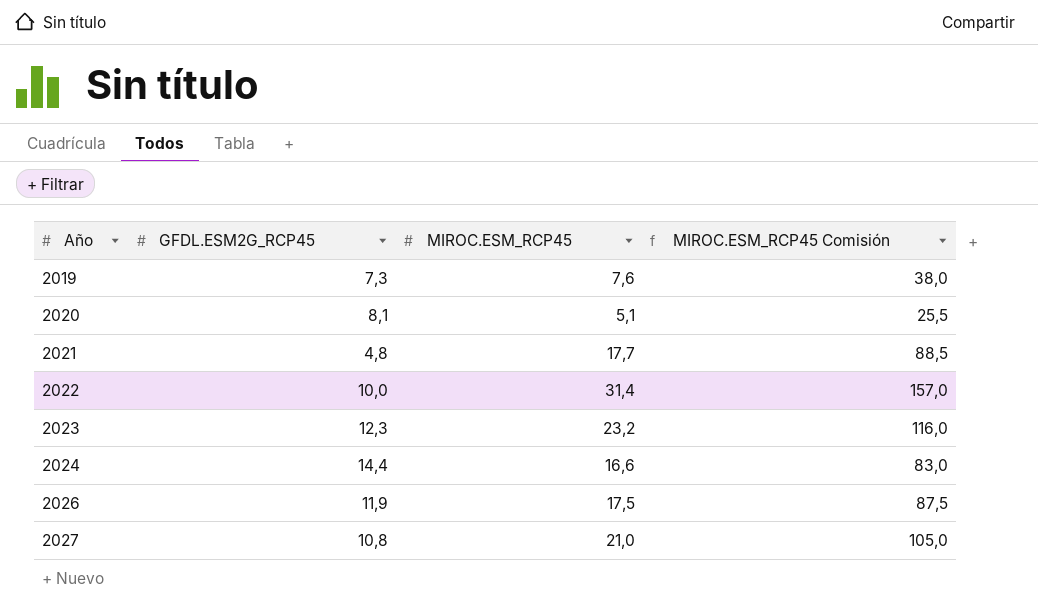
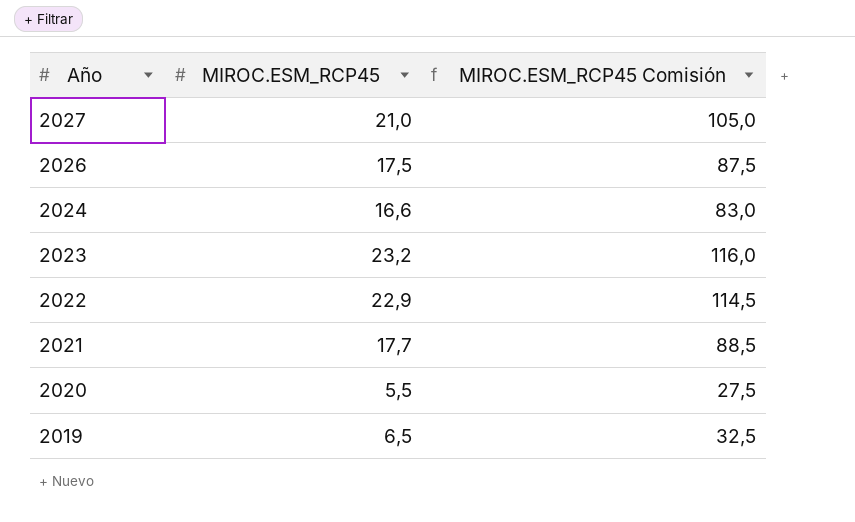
row order: Año ascending -> Año descending
column GFDL.ESM2G_RCP45 | position: 2 -> none
2022 | MIROC.ESM_RCP45: 31,4 -> 22,9
2022 | MIROC.ESM_RCP45 Comisión: 157,0 -> 114,5
2020 | MIROC.ESM_RCP45: 5,1 -> 5,5
2020 | MIROC.ESM_RCP45 Comisión: 25,5 -> 27,5
2019 | MIROC.ESM_RCP45: 7,6 -> 6,5
2019 | MIROC.ESM_RCP45 Comisión: 38,0 -> 32,5

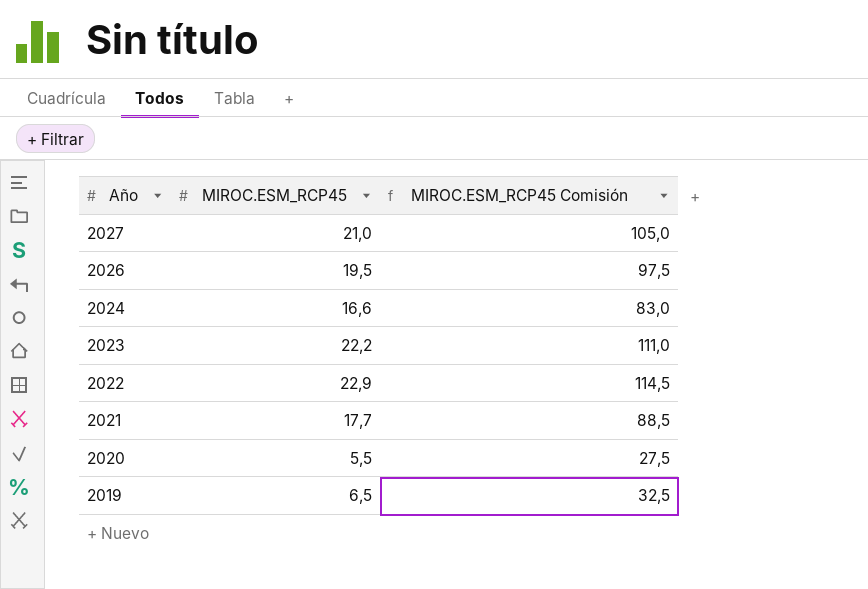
2026 | MIROC.ESM_RCP45: 17,5 -> 19,5
2026 | MIROC.ESM_RCP45 Comisión: 87,5 -> 97,5
2023 | MIROC.ESM_RCP45: 23,2 -> 22,2
2023 | MIROC.ESM_RCP45 Comisión: 116,0 -> 111,0

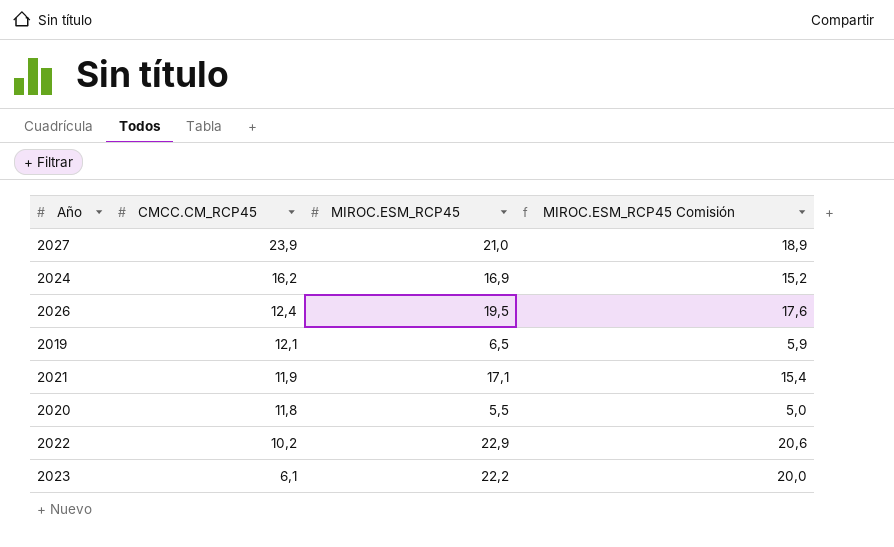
row order: Año descending -> CMCC.CM_RCP45 descending
column CMCC.CM_RCP45 | position: none -> 2
column MIROC.ESM_RCP45 Comisión | formula: [MIROC.ESM_RCP45] * 5 -> [MIROC.ESM_RCP45] * 0,9
2024 | MIROC.ESM_RCP45: 16,6 -> 16,9
2021 | MIROC.ESM_RCP45: 17,7 -> 17,1

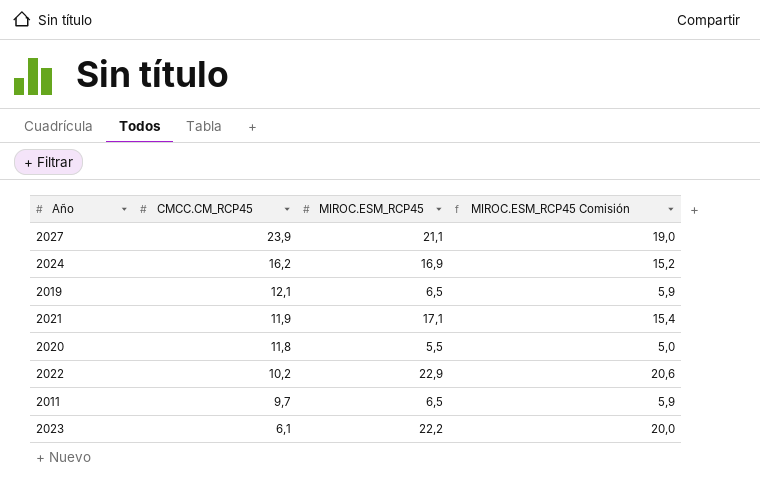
row 2026: 12,4 | 19,5 | 17,6 -> none
2027 | MIROC.ESM_RCP45: 21,0 -> 21,1
2027 | MIROC.ESM_RCP45 Comisión: 18,9 -> 19,0
row 2011: none -> 9,7 | 6,5 | 5,9

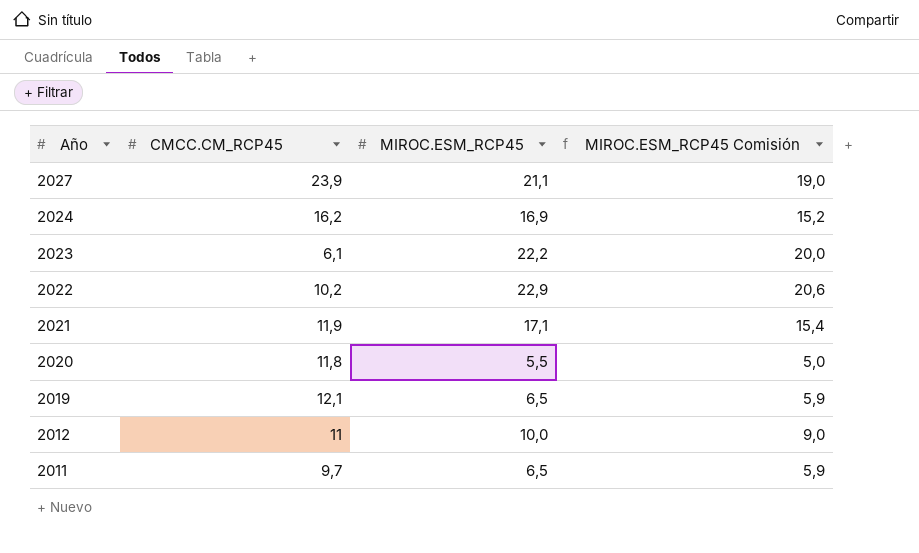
row order: CMCC.CM_RCP45 descending -> Año descending
row 2012: none -> 11 | 10,0 | 9,0

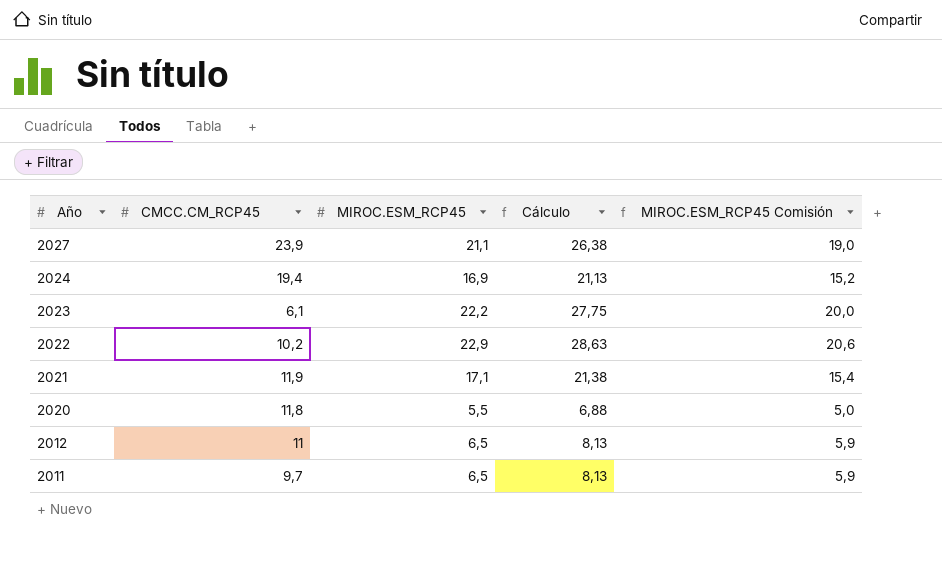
column Cálculo | formula: none -> [MIROC.ESM_RCP45] * 1,25
row 2019: 12,1 | 6,5 | 5,9 -> none
2024 | CMCC.CM_RCP45: 16,2 -> 19,4
2012 | MIROC.ESM_RCP45: 10,0 -> 6,5
2012 | MIROC.ESM_RCP45 Comisión: 9,0 -> 5,9

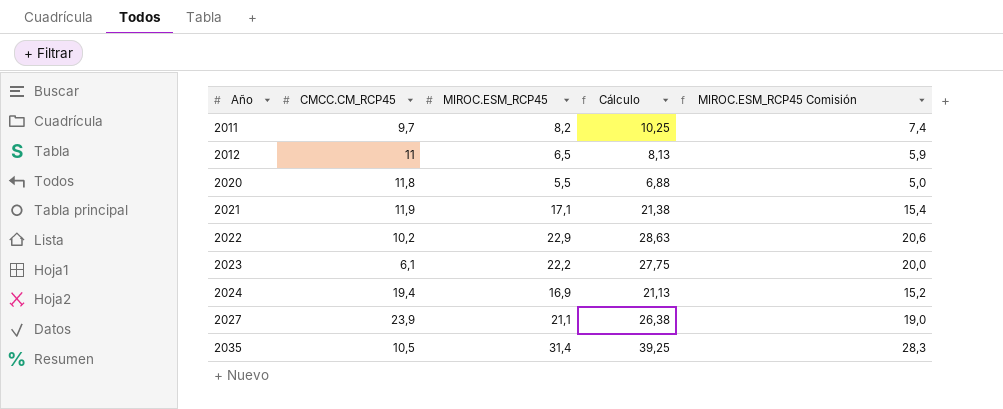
row order: Año descending -> Año ascending
2011 | MIROC.ESM_RCP45: 6,5 -> 8,2
2011 | Cálculo: 8,13 -> 10,25
2011 | MIROC.ESM_RCP45 Comisión: 5,9 -> 7,4
row 2035: none -> 10,5 | 31,4 | 39,25 | 28,3

